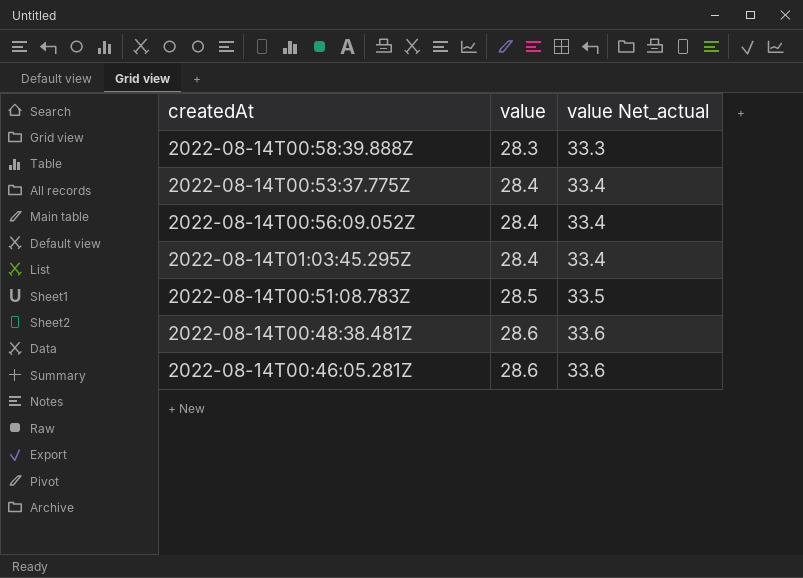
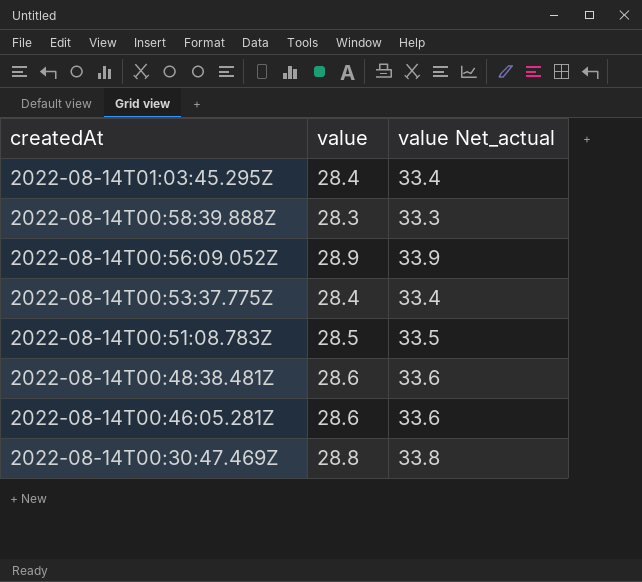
row order: value ascending -> createdAt descending
2022-08-14T00:56:09.052Z | value: 28.4 -> 28.9
2022-08-14T00:56:09.052Z | value Net_actual: 33.4 -> 33.9
row 2022-08-14T00:30:47.469Z: none -> 28.8 | 33.8

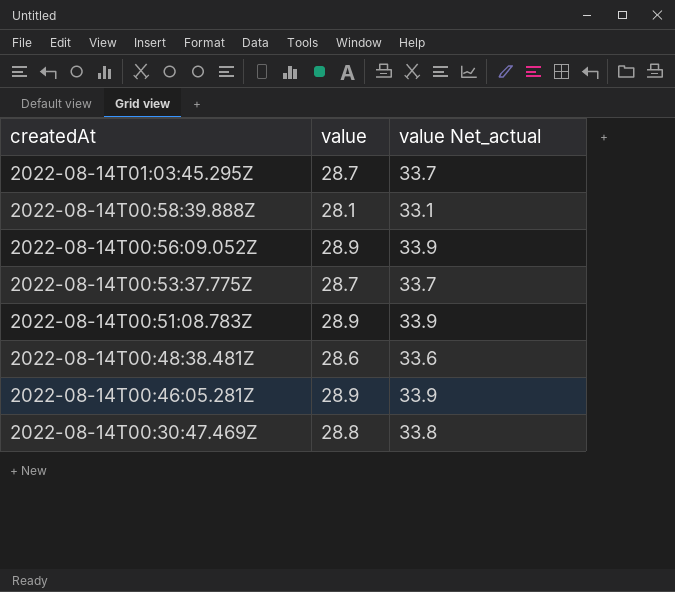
2022-08-14T01:03:45.295Z | value: 28.4 -> 28.7
2022-08-14T01:03:45.295Z | value Net_actual: 33.4 -> 33.7
2022-08-14T00:58:39.888Z | value: 28.3 -> 28.1
2022-08-14T00:58:39.888Z | value Net_actual: 33.3 -> 33.1
2022-08-14T00:53:37.775Z | value: 28.4 -> 28.7
2022-08-14T00:53:37.775Z | value Net_actual: 33.4 -> 33.7
2022-08-14T00:51:08.783Z | value: 28.5 -> 28.9
2022-08-14T00:51:08.783Z | value Net_actual: 33.5 -> 33.9
2022-08-14T00:46:05.281Z | value: 28.6 -> 28.9
2022-08-14T00:46:05.281Z | value Net_actual: 33.6 -> 33.9

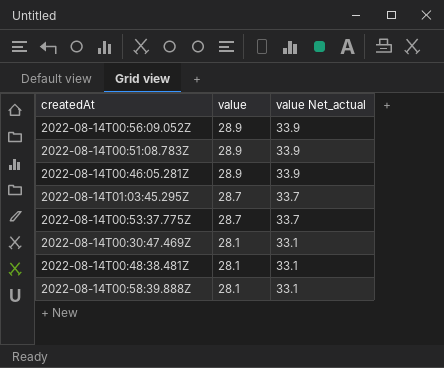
row order: createdAt descending -> value descending
2022-08-14T00:30:47.469Z | value: 28.8 -> 28.1
2022-08-14T00:30:47.469Z | value Net_actual: 33.8 -> 33.1
2022-08-14T00:48:38.481Z | value: 28.6 -> 28.1
2022-08-14T00:48:38.481Z | value Net_actual: 33.6 -> 33.1

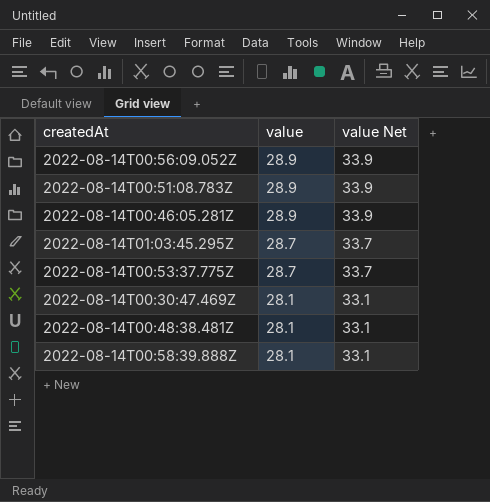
column name: value Net_actual -> value Net

